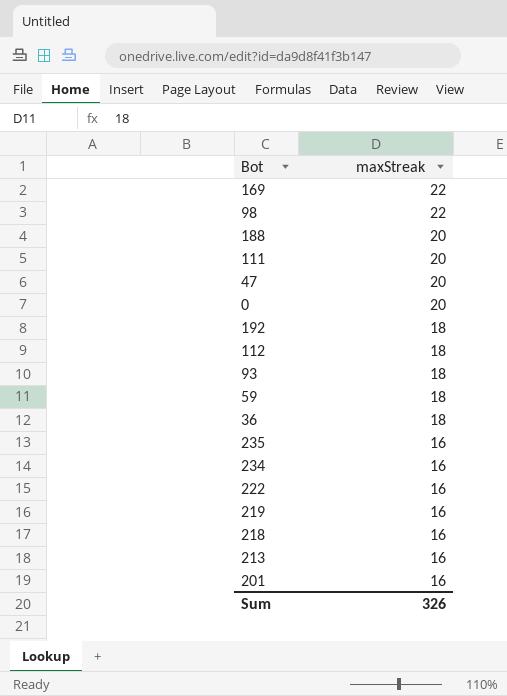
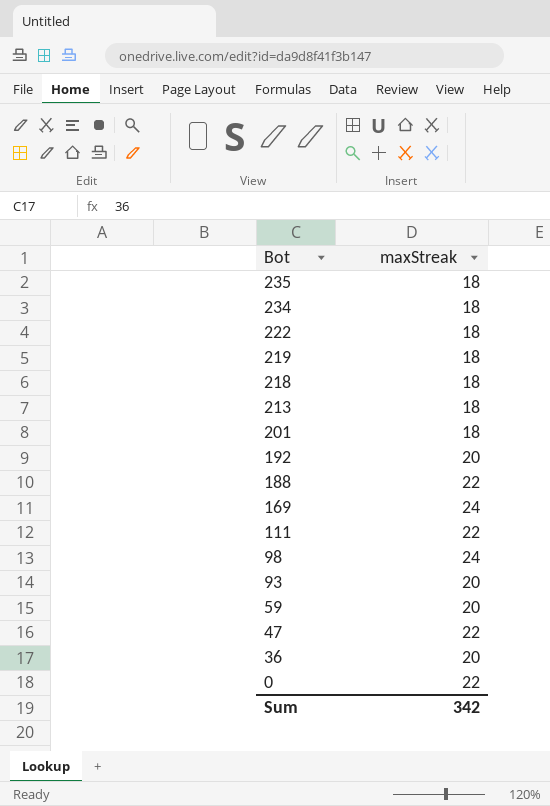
row order: maxStreak descending -> Bot descending
row 112: 18 -> none
235 | maxStreak: 16 -> 18
234 | maxStreak: 16 -> 18
222 | maxStreak: 16 -> 18
219 | maxStreak: 16 -> 18
218 | maxStreak: 16 -> 18
213 | maxStreak: 16 -> 18
201 | maxStreak: 16 -> 18
192 | maxStreak: 18 -> 20
188 | maxStreak: 20 -> 22
169 | maxStreak: 22 -> 24
111 | maxStreak: 20 -> 22
98 | maxStreak: 22 -> 24
93 | maxStreak: 18 -> 20
59 | maxStreak: 18 -> 20
47 | maxStreak: 20 -> 22
36 | maxStreak: 18 -> 20
0 | maxStreak: 20 -> 22
Sum | maxStreak: 326 -> 342

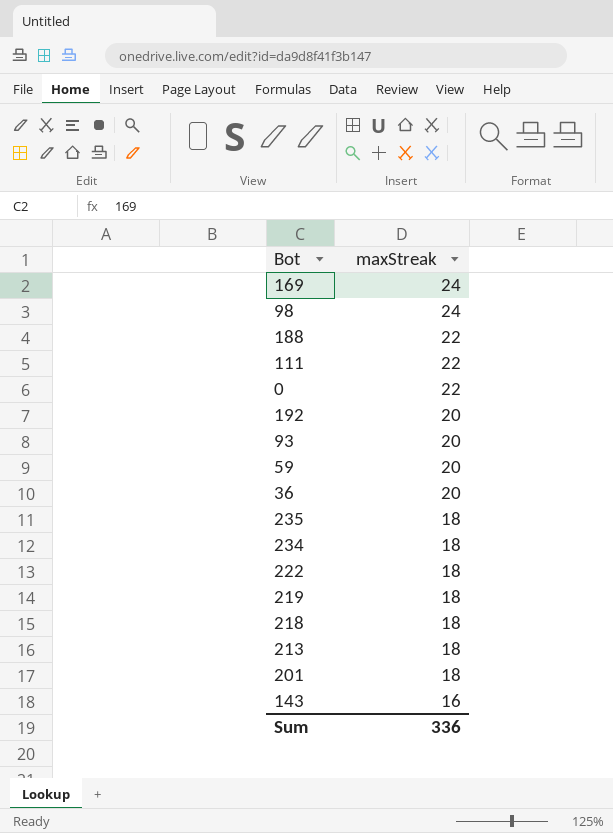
row order: Bot descending -> maxStreak descending
row 47: 22 -> none
row 143: none -> 16
Sum | maxStreak: 342 -> 336

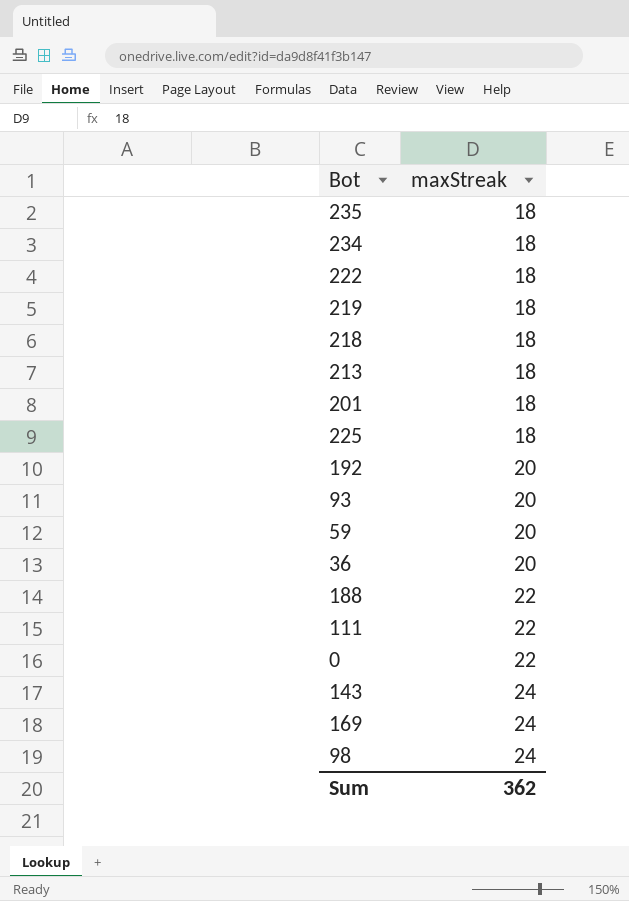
row order: maxStreak descending -> maxStreak ascending
row 225: none -> 18
143 | maxStreak: 16 -> 24
Sum | maxStreak: 336 -> 362

